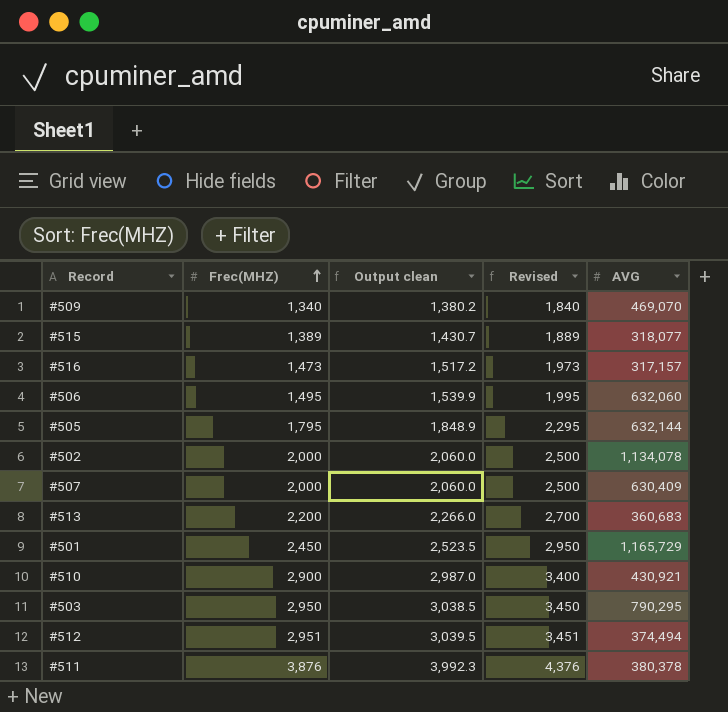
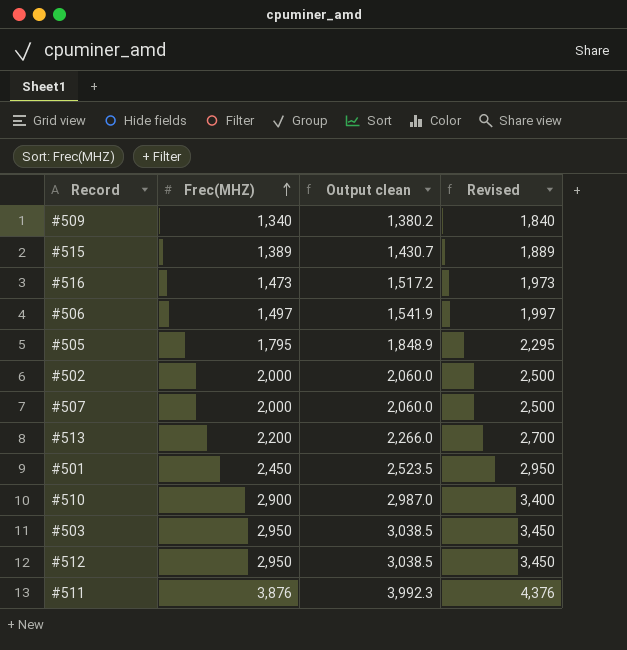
column AVG | position: 5 -> none
#506 | Frec(MHZ): 1,495 -> 1,497
#506 | Output clean: 1,539.9 -> 1,541.9
#506 | Revised: 1,995 -> 1,997
#512 | Frec(MHZ): 2,951 -> 2,950
#512 | Output clean: 3,039.5 -> 3,038.5
#512 | Revised: 3,451 -> 3,450

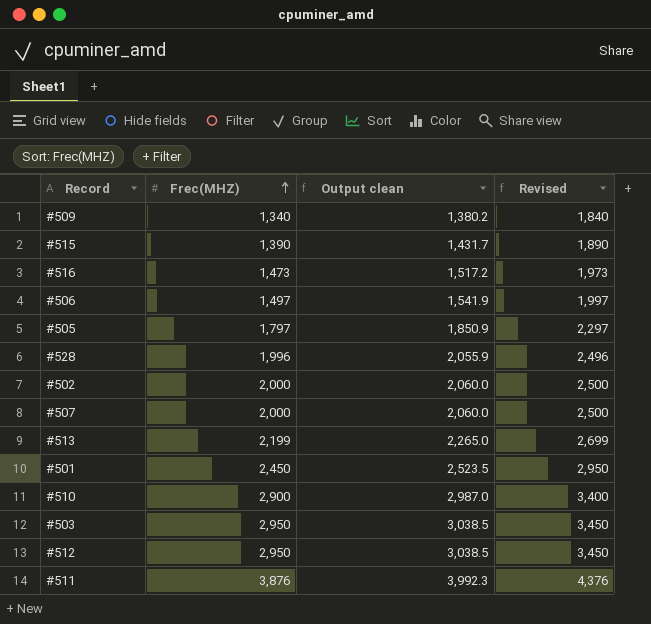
#515 | Frec(MHZ): 1,389 -> 1,390
#515 | Output clean: 1,430.7 -> 1,431.7
#515 | Revised: 1,889 -> 1,890
#505 | Frec(MHZ): 1,795 -> 1,797
#505 | Output clean: 1,848.9 -> 1,850.9
#505 | Revised: 2,295 -> 2,297
row #528: none -> 1,996 | 2,055.9 | 2,496
#513 | Frec(MHZ): 2,200 -> 2,199
#513 | Output clean: 2,266.0 -> 2,265.0
#513 | Revised: 2,700 -> 2,699

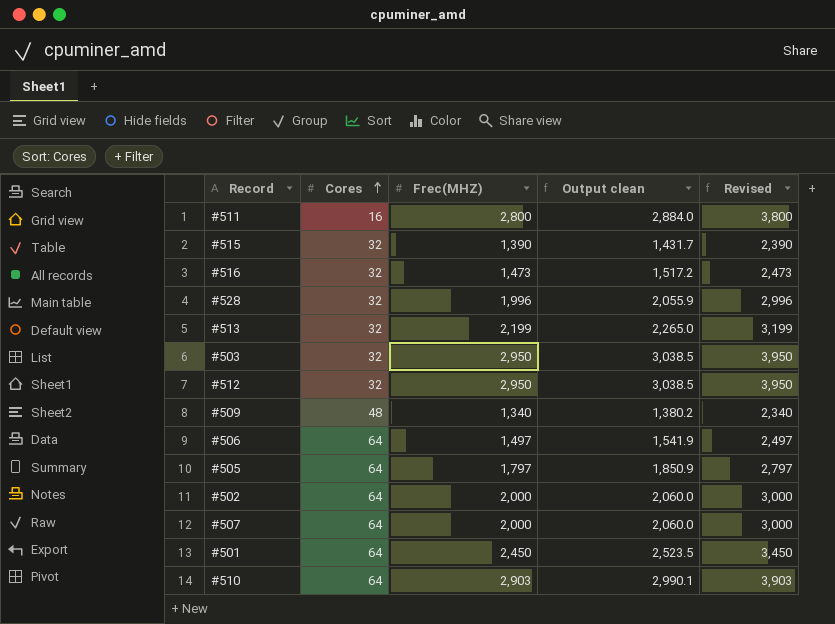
row order: Frec(MHZ) ascending -> Cores ascending
column Cores | position: none -> 2
column Revised | formula: [Frec(MHZ)] + 500 -> [Frec(MHZ)] + 1000
#511 | Frec(MHZ): 3,876 -> 2,800
#511 | Output clean: 3,992.3 -> 2,884.0
#510 | Frec(MHZ): 2,900 -> 2,903
#510 | Output clean: 2,987.0 -> 2,990.1

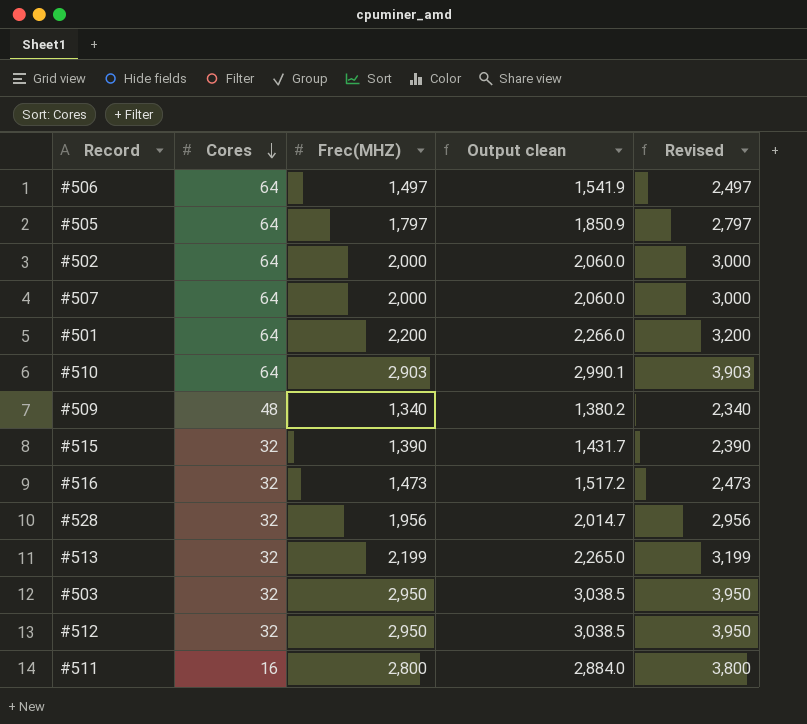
row order: Cores ascending -> Cores descending
#501 | Frec(MHZ): 2,450 -> 2,200
#501 | Output clean: 2,523.5 -> 2,266.0
#501 | Revised: 3,450 -> 3,200
#528 | Frec(MHZ): 1,996 -> 1,956
#528 | Output clean: 2,055.9 -> 2,014.7
#528 | Revised: 2,996 -> 2,956

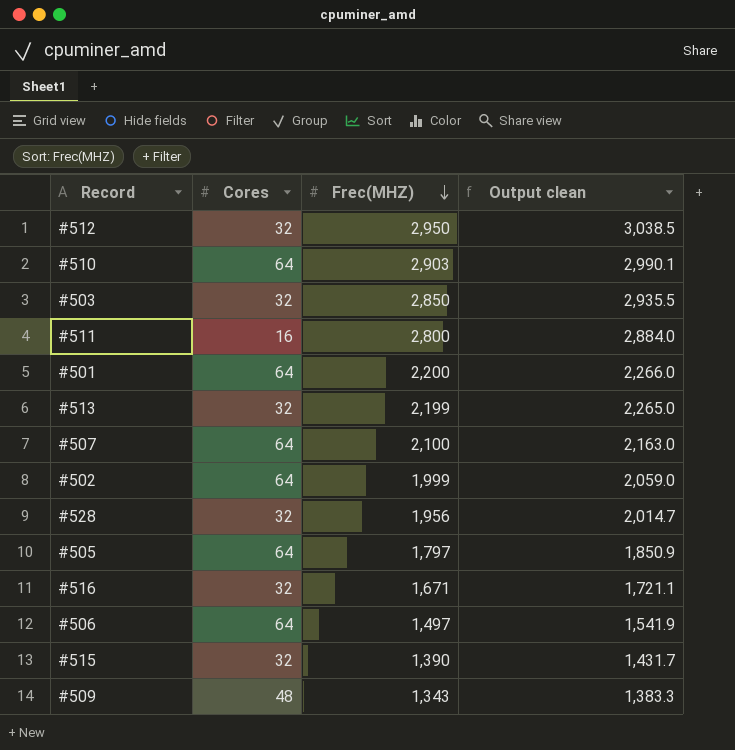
row order: Cores descending -> Frec(MHZ) descending
column Revised | formula: [Frec(MHZ)] + 1000 -> none
#503 | Frec(MHZ): 2,950 -> 2,850
#503 | Output clean: 3,038.5 -> 2,935.5
#507 | Frec(MHZ): 2,000 -> 2,100
#507 | Output clean: 2,060.0 -> 2,163.0
#502 | Frec(MHZ): 2,000 -> 1,999
#502 | Output clean: 2,060.0 -> 2,059.0
#516 | Frec(MHZ): 1,473 -> 1,671
#516 | Output clean: 1,517.2 -> 1,721.1
#509 | Frec(MHZ): 1,340 -> 1,343
#509 | Output clean: 1,380.2 -> 1,383.3

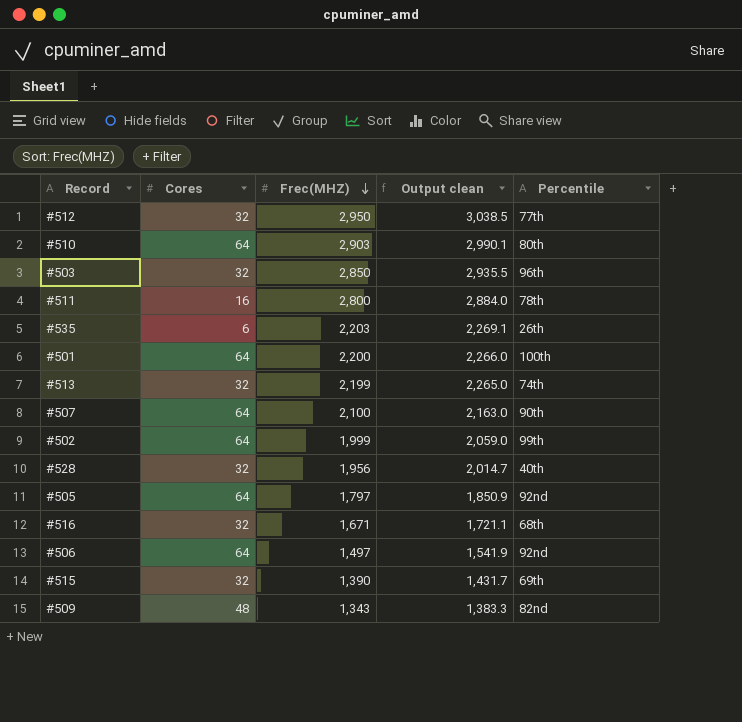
column Percentile | position: none -> 5
row #535: none -> 6 | 2,203 | 2,269.1 | 26th

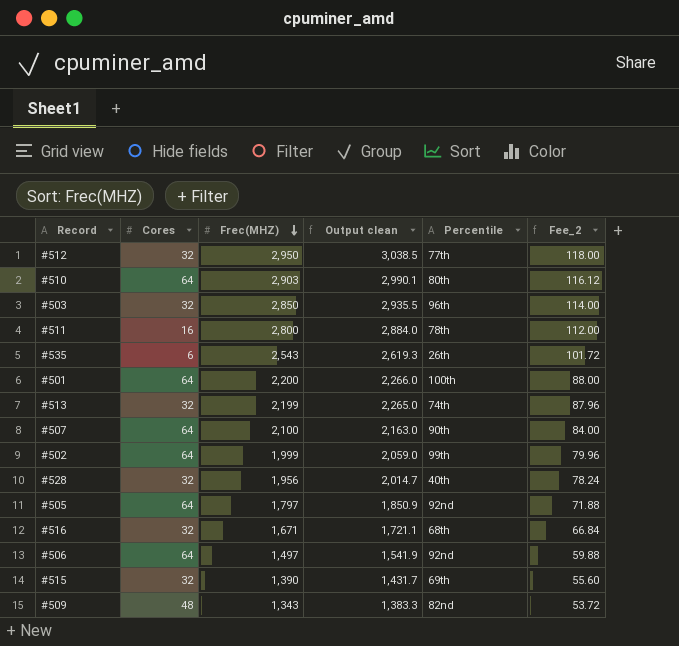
column Fee_2 | formula: none -> [Frec(MHZ)] * 0.04
#535 | Frec(MHZ): 2,203 -> 2,543
#535 | Output clean: 2,269.1 -> 2,619.3

